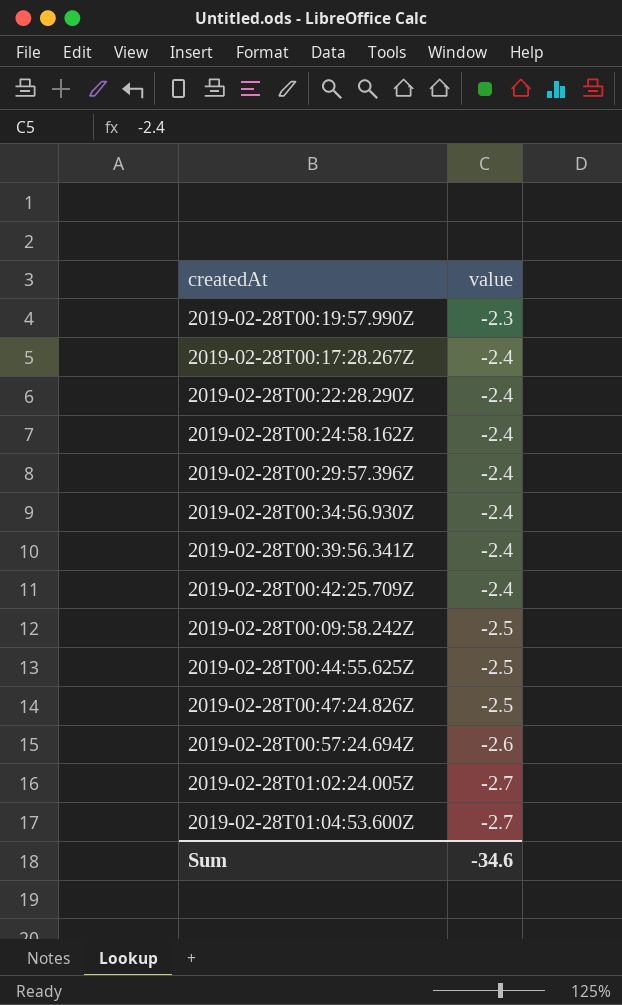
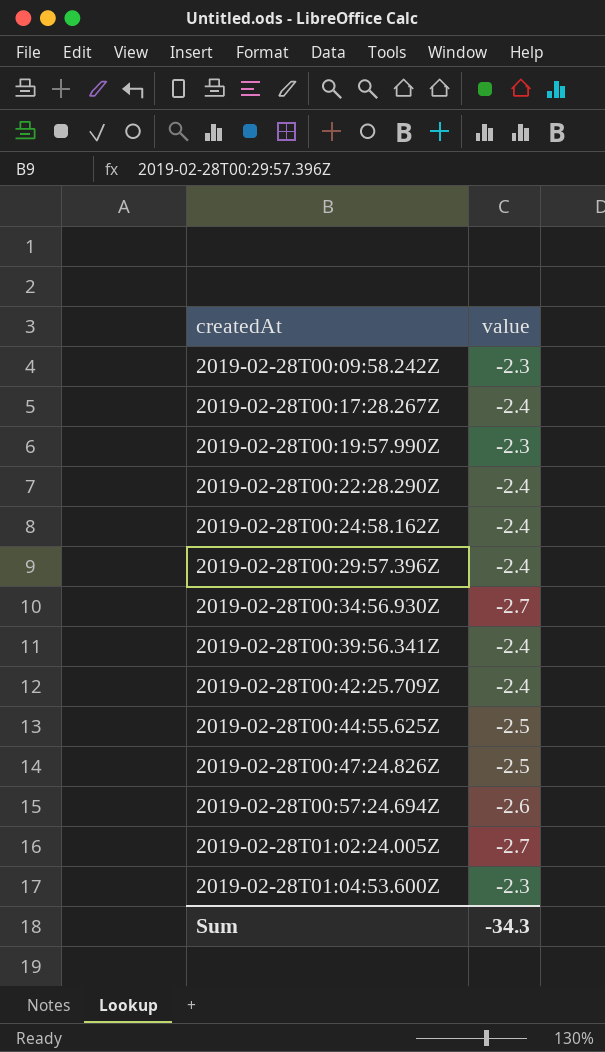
row order: value descending -> createdAt ascending
2019-02-28T00:09:58.242Z | value: -2.5 -> -2.3
2019-02-28T00:34:56.930Z | value: -2.4 -> -2.7
2019-02-28T01:04:53.600Z | value: -2.7 -> -2.3
Sum | value: -34.6 -> -34.3

